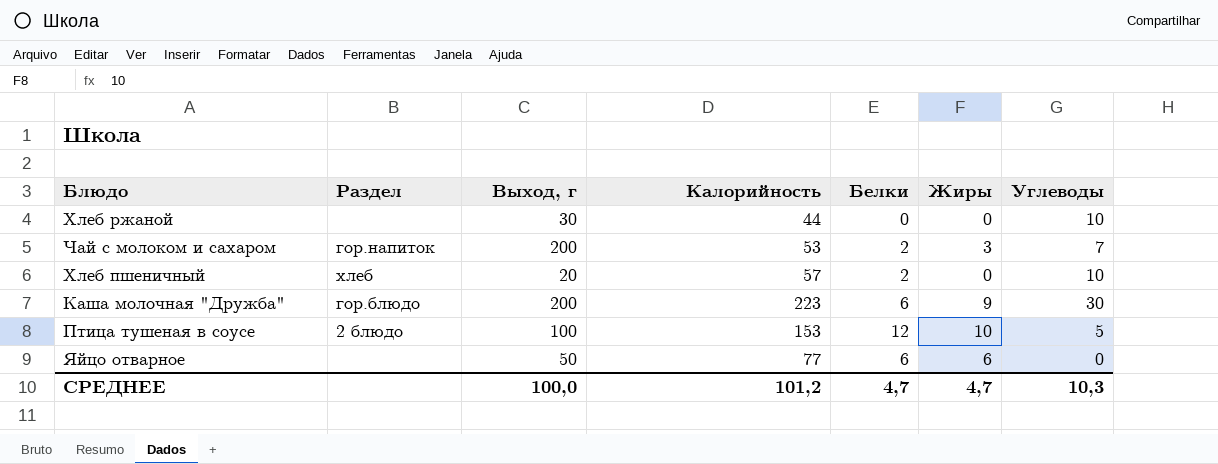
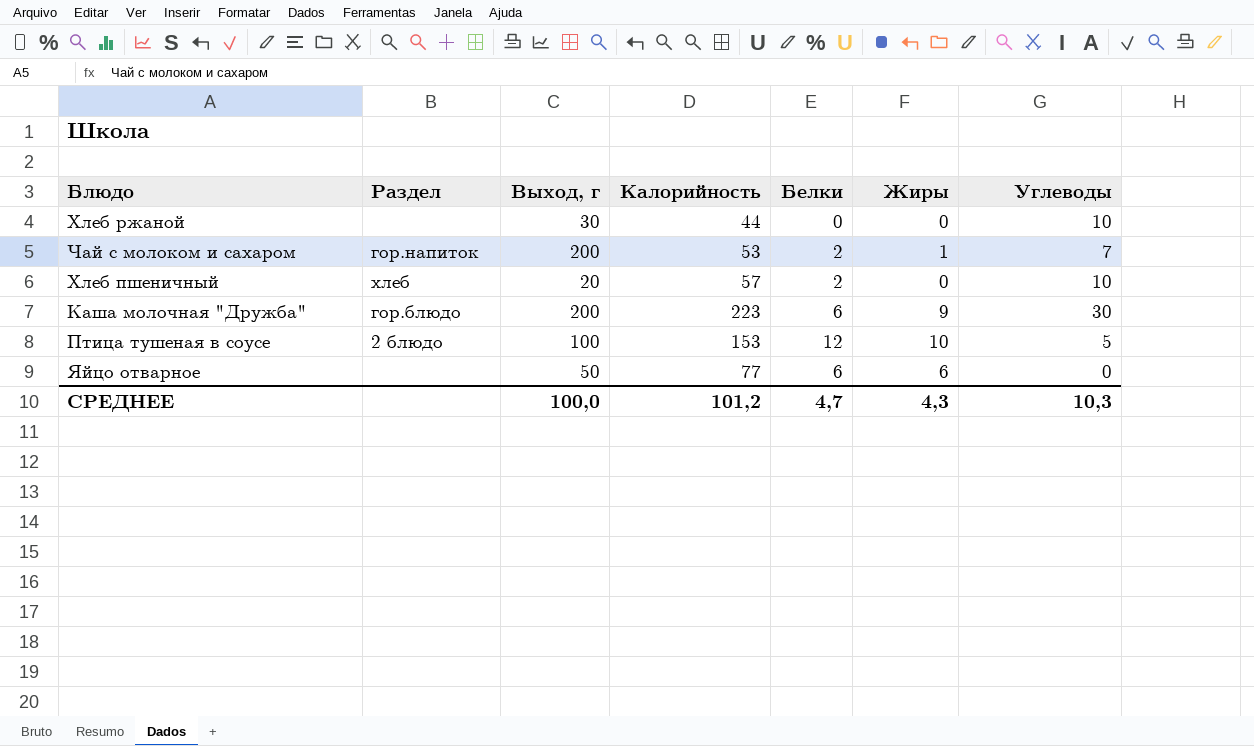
Чай с молоком и сахаром | Жиры: 3 -> 1
СРЕДНЕЕ | Жиры: 4,7 -> 4,3

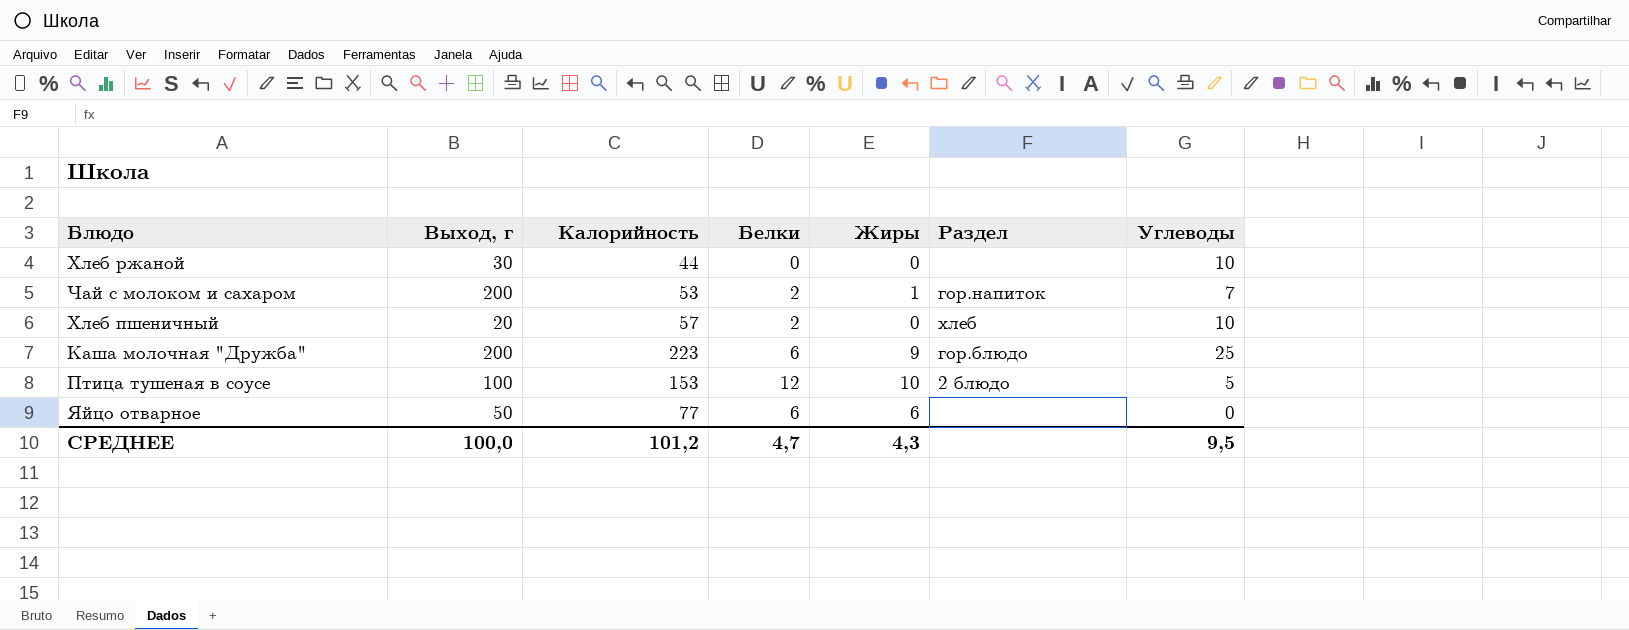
column Раздел | position: 2 -> 6
Каша молочная "Дружба" | Углеводы: 30 -> 25
СРЕДНЕЕ | Углеводы: 10,3 -> 9,5

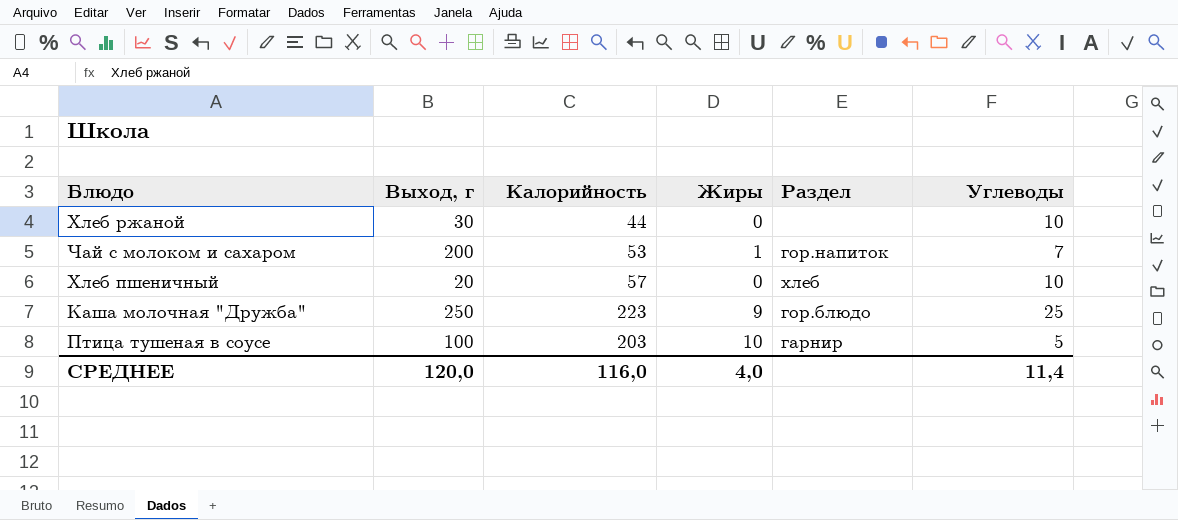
column Белки | position: 4 -> none
row Яйцо отварное: 50 | 77 | 6 | 6 | none | 0 -> none
Каша молочная "Дружба" | Выход, г: 200 -> 250
Птица тушеная в соусе | Калорийность: 153 -> 203
Птица тушеная в соусе | Раздел: 2 блюдо -> гарнир
СРЕДНЕЕ | Выход, г: 100,0 -> 120,0
СРЕДНЕЕ | Калорийность: 101,2 -> 116,0
СРЕДНЕЕ | Жиры: 4,3 -> 4,0
СРЕДНЕЕ | Углеводы: 9,5 -> 11,4

